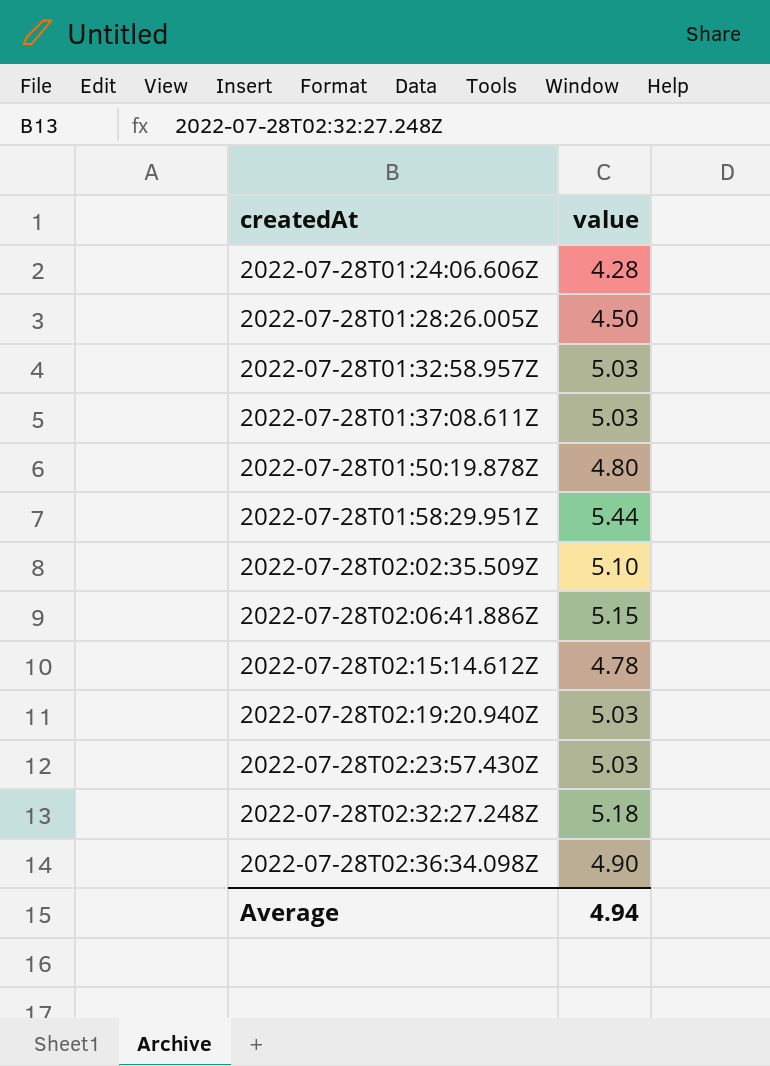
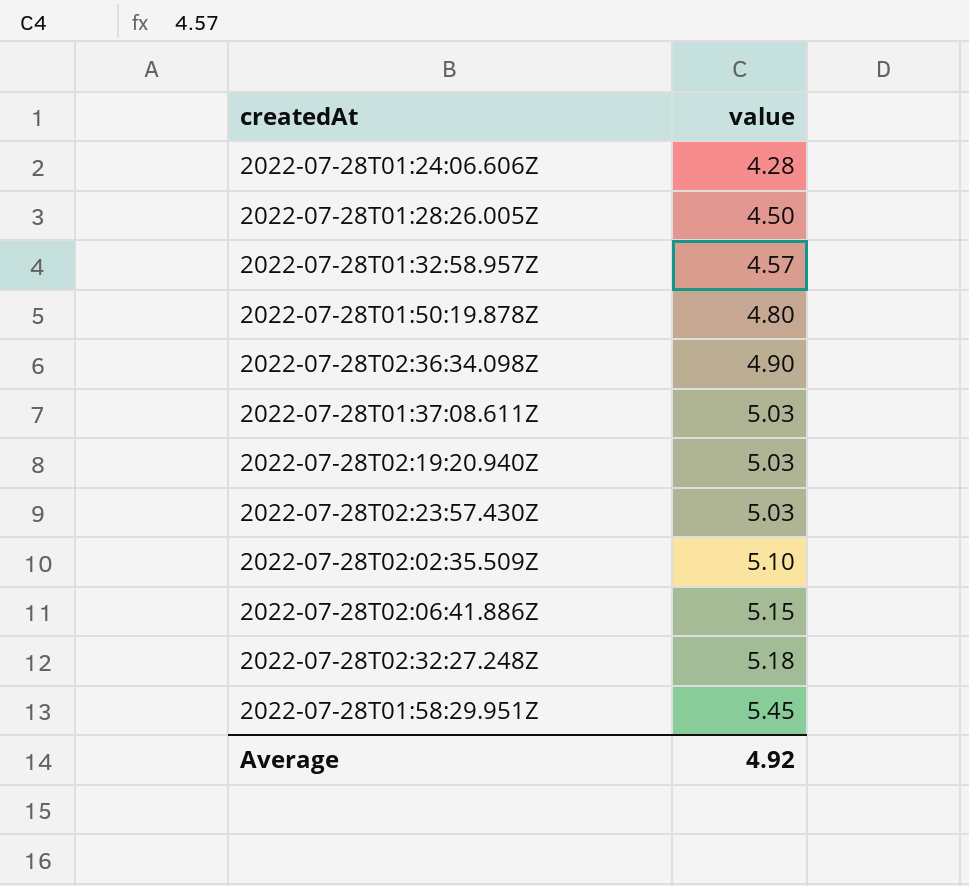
row order: createdAt ascending -> value ascending
row 2022-07-28T02:15:14.612Z: 4.78 -> none
2022-07-28T01:32:58.957Z | value: 5.03 -> 4.57
2022-07-28T01:58:29.951Z | value: 5.44 -> 5.45
Average | value: 4.94 -> 4.92

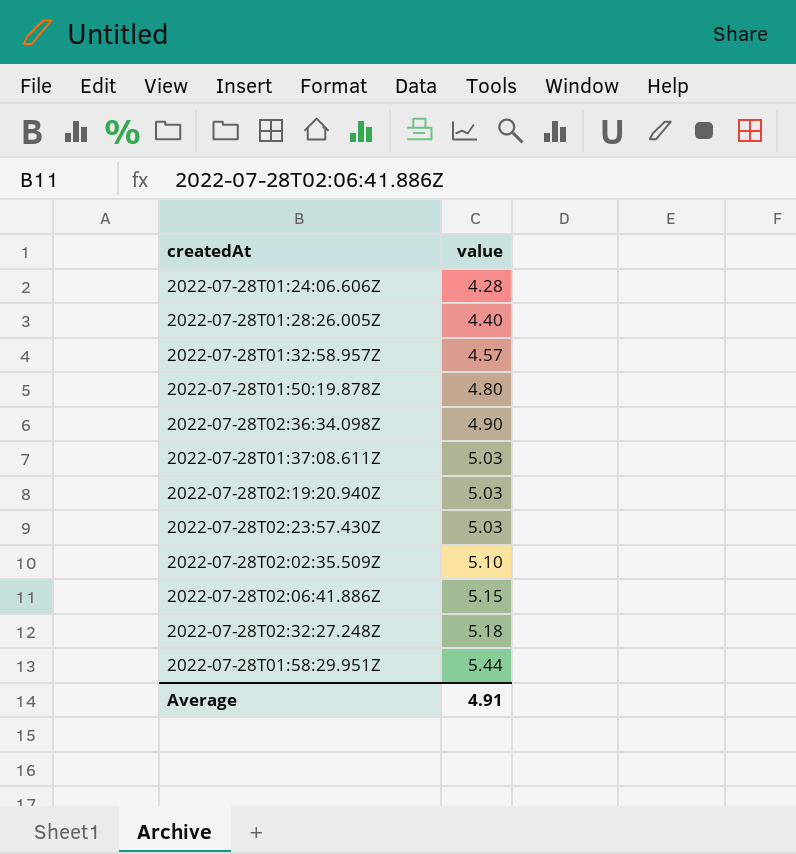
2022-07-28T01:28:26.005Z | value: 4.50 -> 4.40
2022-07-28T01:58:29.951Z | value: 5.45 -> 5.44
Average | value: 4.92 -> 4.91

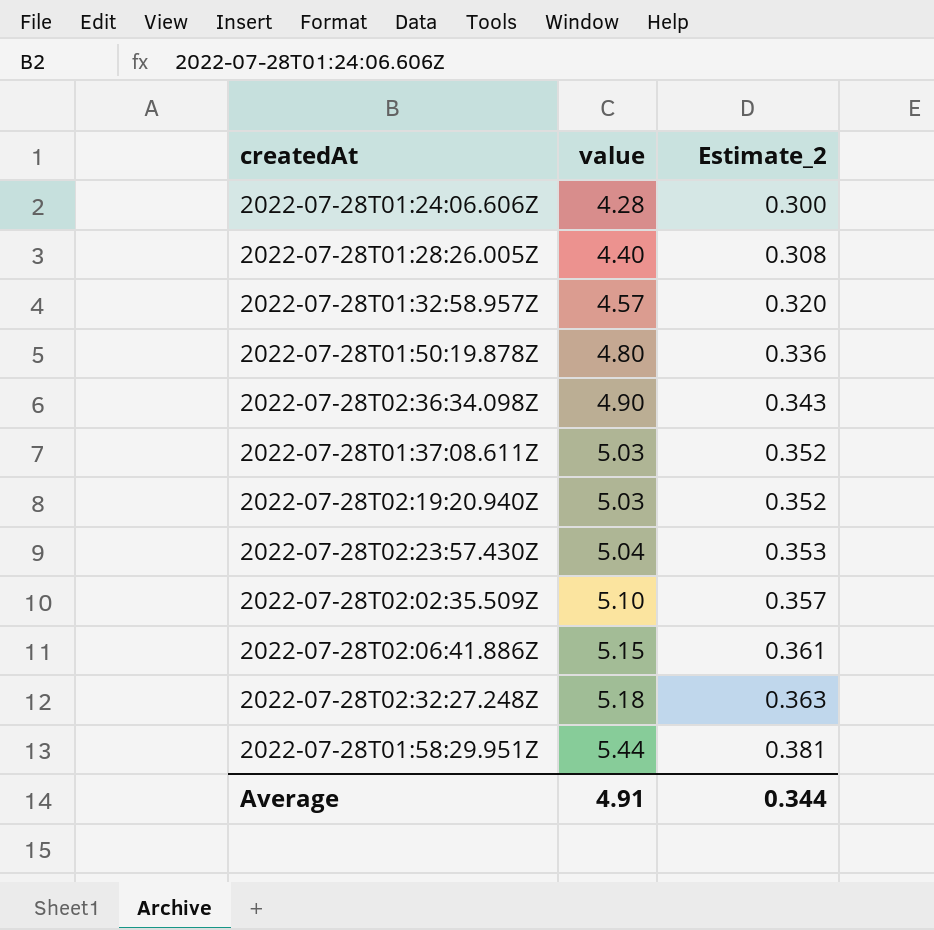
column Estimate_2 | formula: none -> [value] * 0.07
2022-07-28T02:23:57.430Z | value: 5.03 -> 5.04

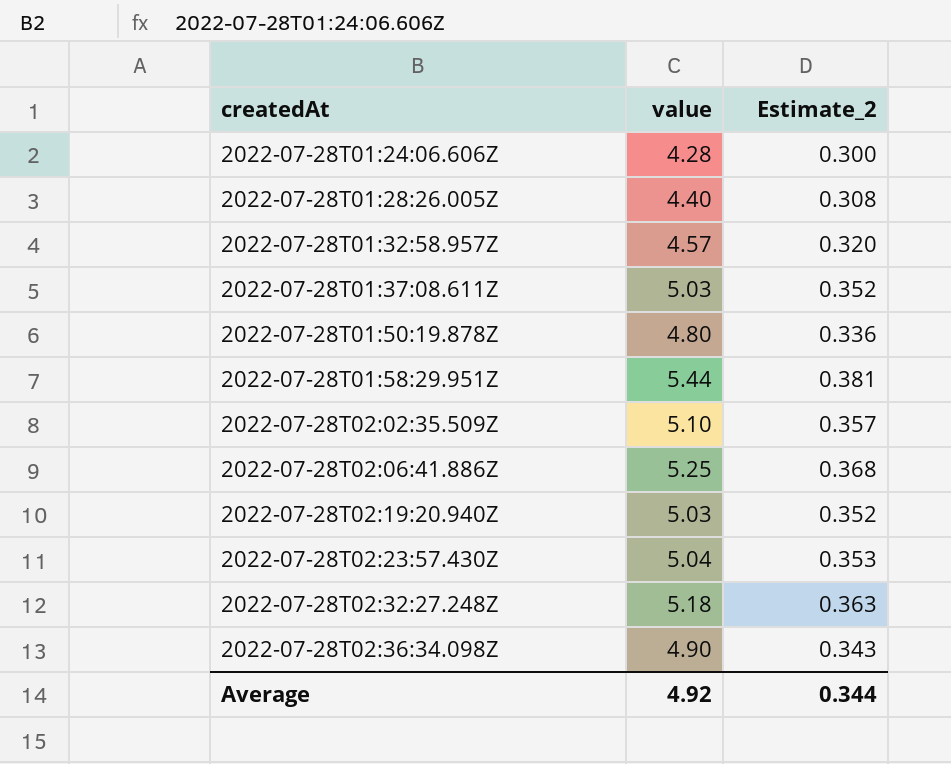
row order: value ascending -> createdAt ascending
2022-07-28T02:06:41.886Z | value: 5.15 -> 5.25
2022-07-28T02:06:41.886Z | Estimate_2: 0.361 -> 0.368
Average | value: 4.91 -> 4.92

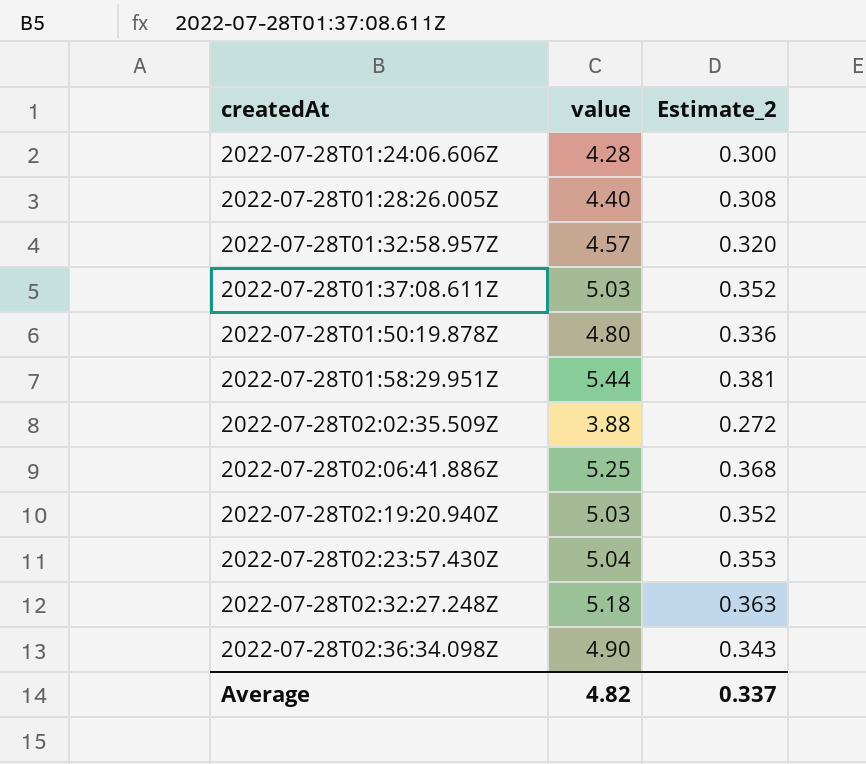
2022-07-28T02:02:35.509Z | value: 5.10 -> 3.88
2022-07-28T02:02:35.509Z | Estimate_2: 0.357 -> 0.272
Average | value: 4.92 -> 4.82
Average | Estimate_2: 0.344 -> 0.337

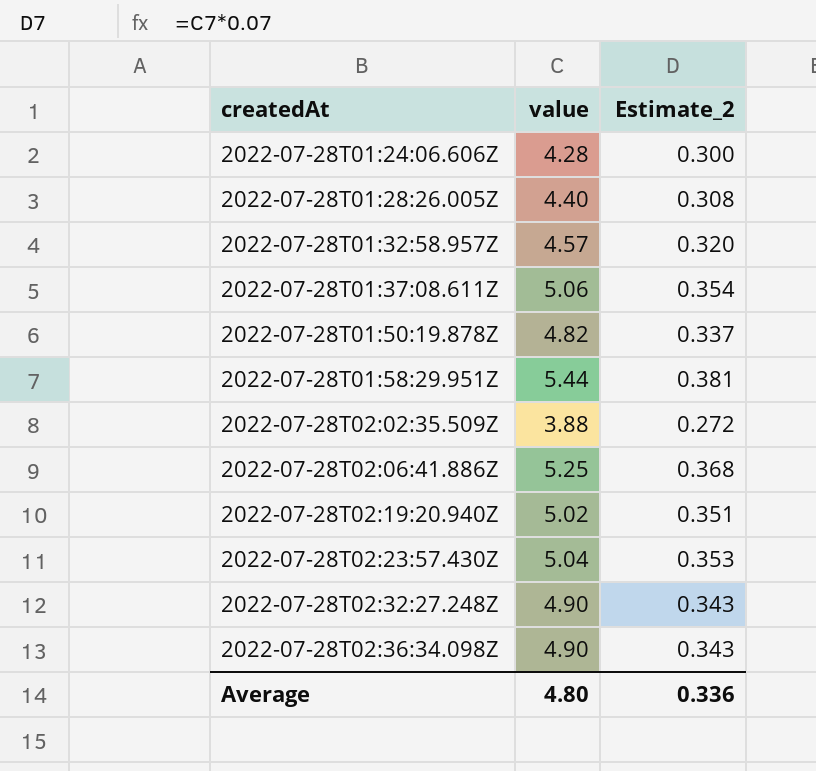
2022-07-28T01:37:08.611Z | value: 5.03 -> 5.06
2022-07-28T01:37:08.611Z | Estimate_2: 0.352 -> 0.354
2022-07-28T01:50:19.878Z | value: 4.80 -> 4.82
2022-07-28T01:50:19.878Z | Estimate_2: 0.336 -> 0.337
2022-07-28T02:19:20.940Z | value: 5.03 -> 5.02
2022-07-28T02:19:20.940Z | Estimate_2: 0.352 -> 0.351
2022-07-28T02:32:27.248Z | value: 5.18 -> 4.90
2022-07-28T02:32:27.248Z | Estimate_2: 0.363 -> 0.343
Average | value: 4.82 -> 4.80
Average | Estimate_2: 0.337 -> 0.336

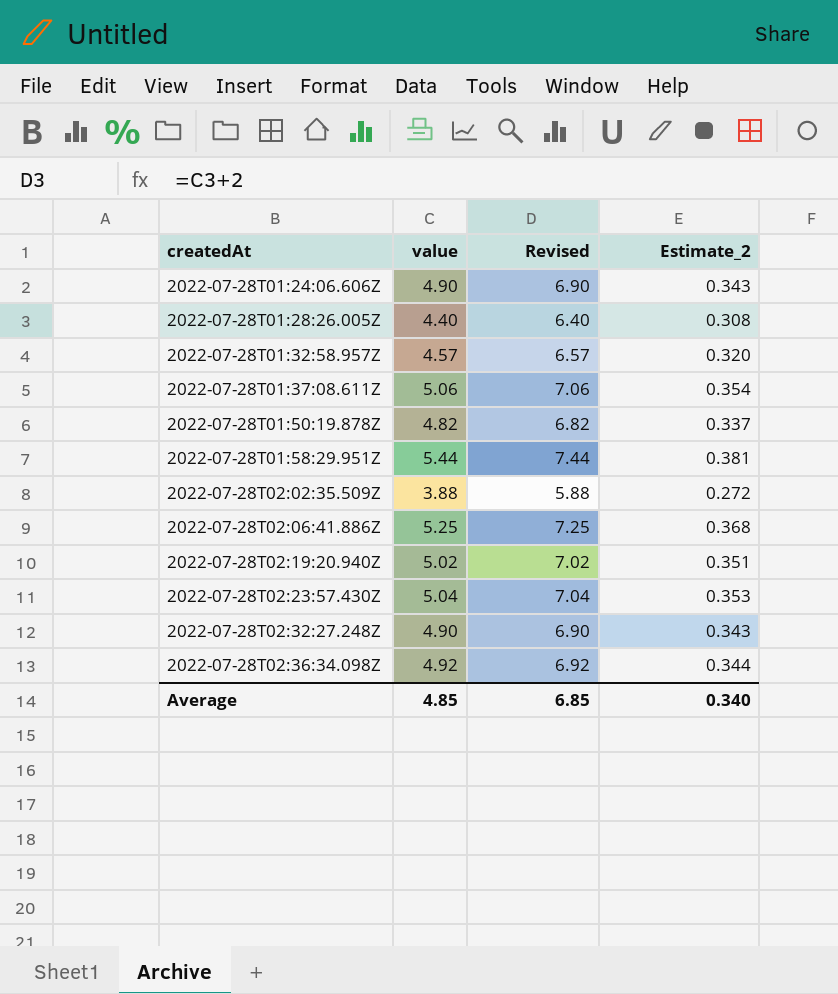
column Revised | formula: none -> [value] + 2
2022-07-28T01:24:06.606Z | value: 4.28 -> 4.90
2022-07-28T01:24:06.606Z | Estimate_2: 0.300 -> 0.343
2022-07-28T02:36:34.098Z | value: 4.90 -> 4.92
2022-07-28T02:36:34.098Z | Estimate_2: 0.343 -> 0.344
Average | value: 4.80 -> 4.85
Average | Estimate_2: 0.336 -> 0.340

